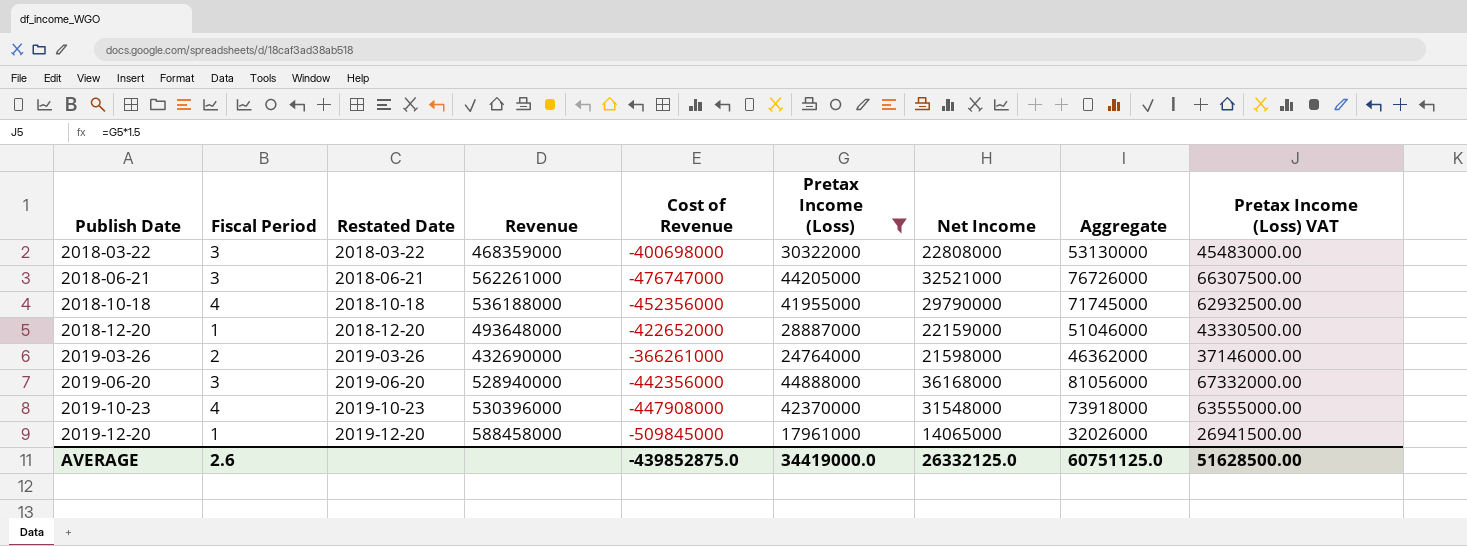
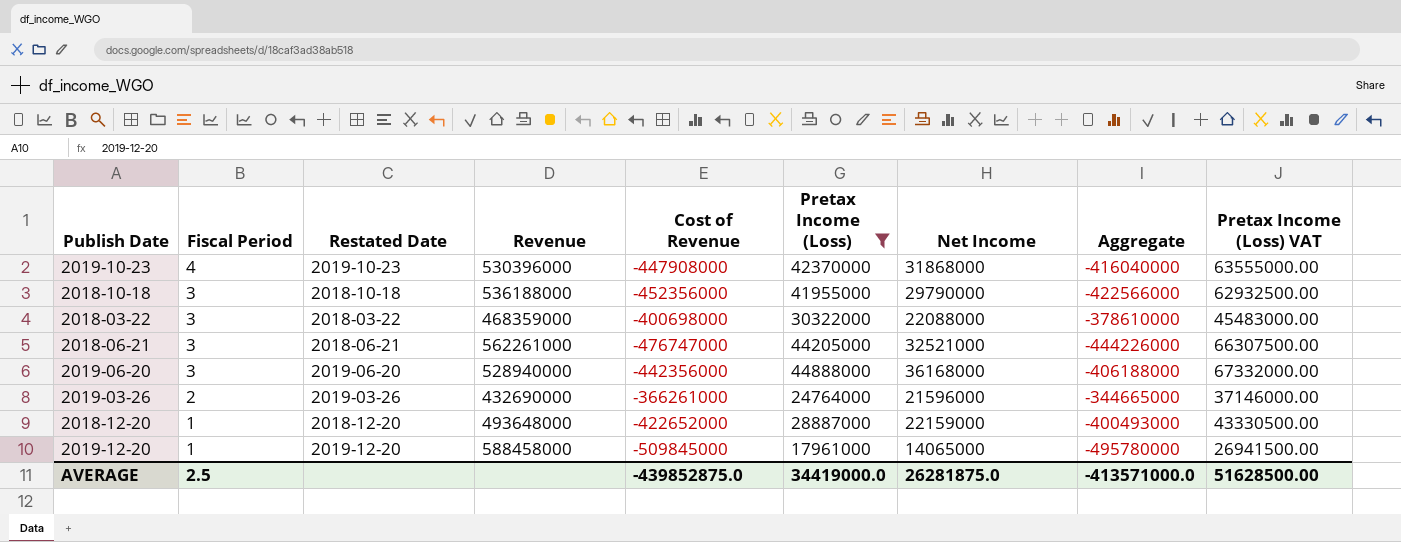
row order: Publish Date ascending -> Fiscal Period descending
column Aggregate | formula: [Pretax Income (Loss)] + [Net Income] -> [Cost of Revenue] + [Net Income]
2019-10-23 | Net Income: 31548000 -> 31868000
2018-10-18 | Fiscal Period: 4 -> 3
2018-03-22 | Net Income: 22808000 -> 22088000
2019-03-26 | Net Income: 21598000 -> 21596000
AVERAGE | Fiscal Period: 2.6 -> 2.5
AVERAGE | Net Income: 26332125.0 -> 26281875.0
AVERAGE | Aggregate: 60751125.0 -> -413571000.0

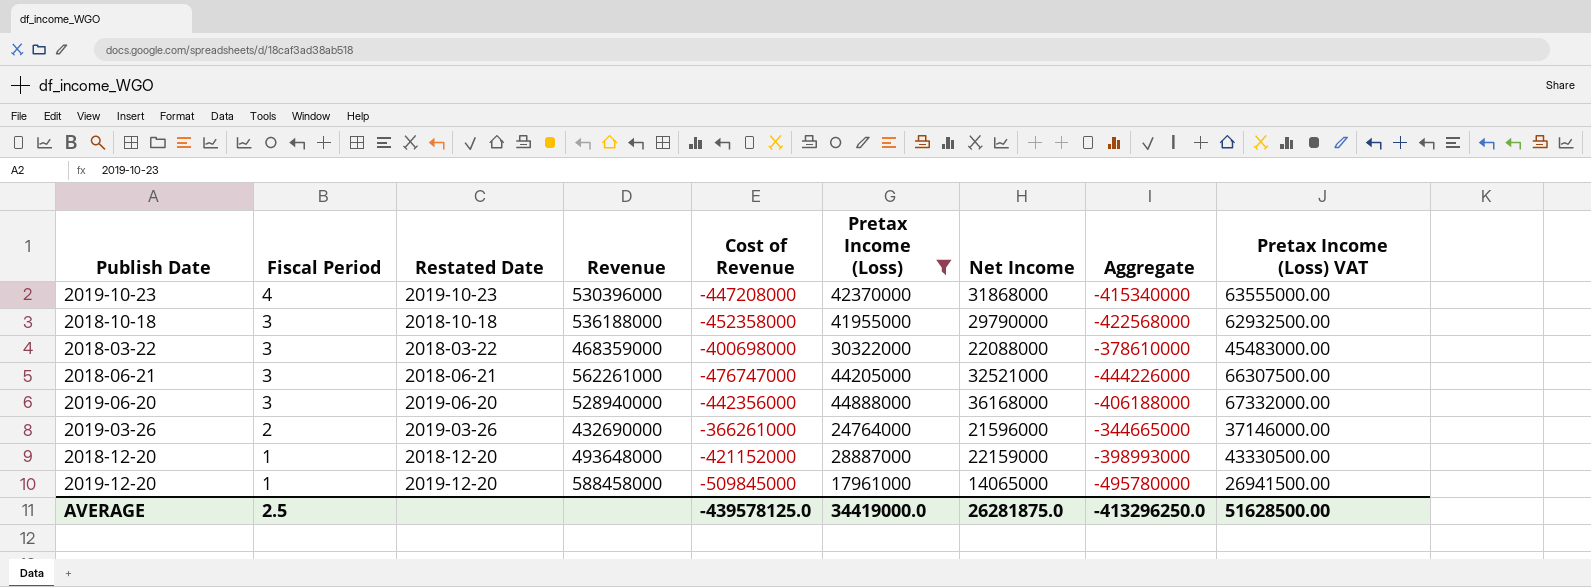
2019-10-23 | Cost of Revenue: -447908000 -> -447208000
2019-10-23 | Aggregate: -416040000 -> -415340000
2018-10-18 | Cost of Revenue: -452356000 -> -452358000
2018-10-18 | Aggregate: -422566000 -> -422568000
2018-12-20 | Cost of Revenue: -422652000 -> -421152000
2018-12-20 | Aggregate: -400493000 -> -398993000
AVERAGE | Cost of Revenue: -439852875.0 -> -439578125.0
AVERAGE | Aggregate: -413571000.0 -> -413296250.0

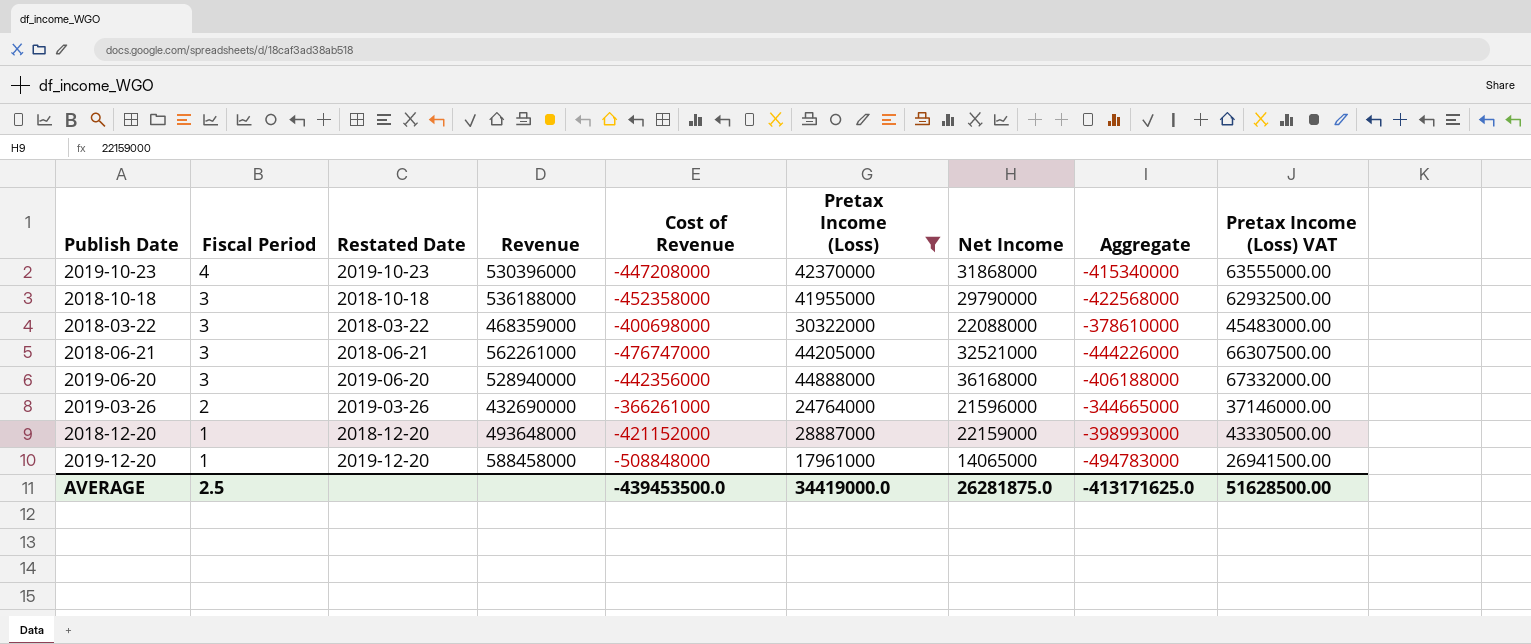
2019-12-20 | Cost of Revenue: -509845000 -> -508848000
2019-12-20 | Aggregate: -495780000 -> -494783000
AVERAGE | Cost of Revenue: -439578125.0 -> -439453500.0
AVERAGE | Aggregate: -413296250.0 -> -413171625.0

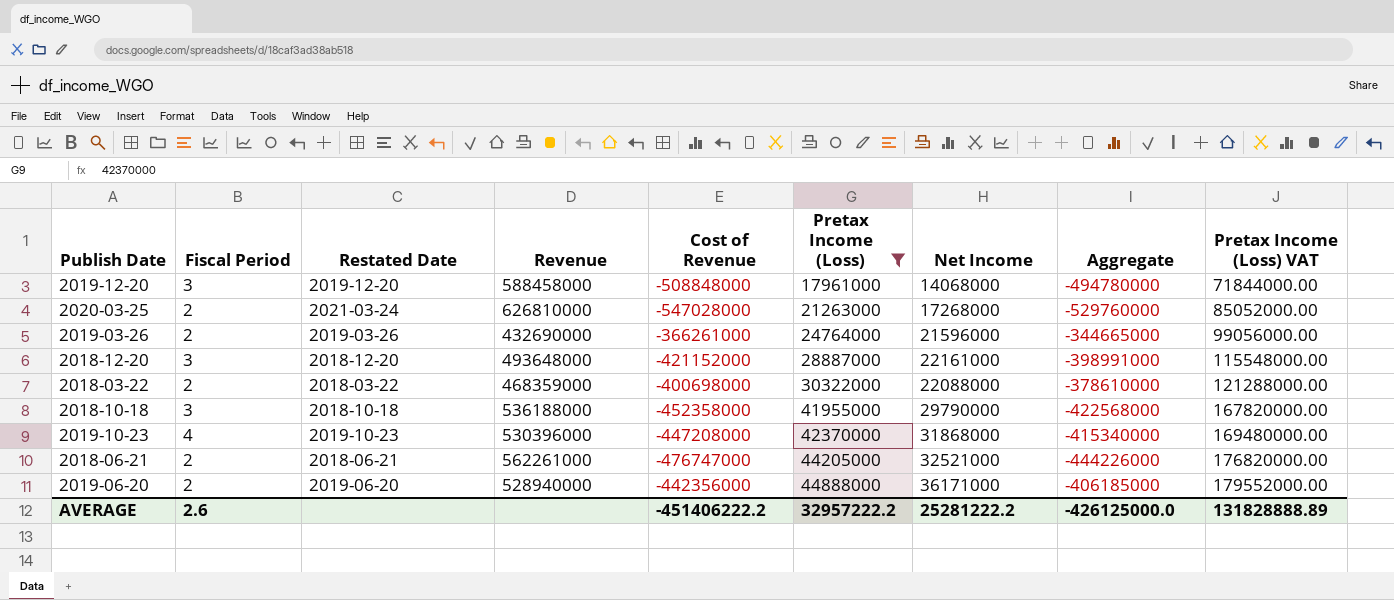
row order: Fiscal Period descending -> Pretax Income (Loss) ascending
column Pretax Income (Loss) VAT | formula: [Pretax Income (Loss)] * 1.5 -> [Pretax Income (Loss)] * 4
2019-12-20 | Fiscal Period: 1 -> 3
2019-12-20 | Net Income: 14065000 -> 14068000
2019-12-20 | Aggregate: -494783000 -> -494780000
row 2020-03-25: none -> 2 | 2021-03-24 | 626810000 | -547028000 | 21263000 | 17268000 | -529760000 | 85052000.00
2018-12-20 | Fiscal Period: 1 -> 3
2018-12-20 | Net Income: 22159000 -> 22161000
2018-12-20 | Aggregate: -398993000 -> -398991000
2018-03-22 | Fiscal Period: 3 -> 2
2018-06-21 | Fiscal Period: 3 -> 2
2019-06-20 | Fiscal Period: 3 -> 2
2019-06-20 | Net Income: 36168000 -> 36171000
2019-06-20 | Aggregate: -406188000 -> -406185000
AVERAGE | Fiscal Period: 2.5 -> 2.6
AVERAGE | Cost of Revenue: -439453500.0 -> -451406222.2
AVERAGE | Pretax Income (Loss): 34419000.0 -> 32957222.2
AVERAGE | Net Income: 26281875.0 -> 25281222.2
AVERAGE | Aggregate: -413171625.0 -> -426125000.0
AVERAGE | Pretax Income (Loss) VAT: 51628500.00 -> 131828888.89

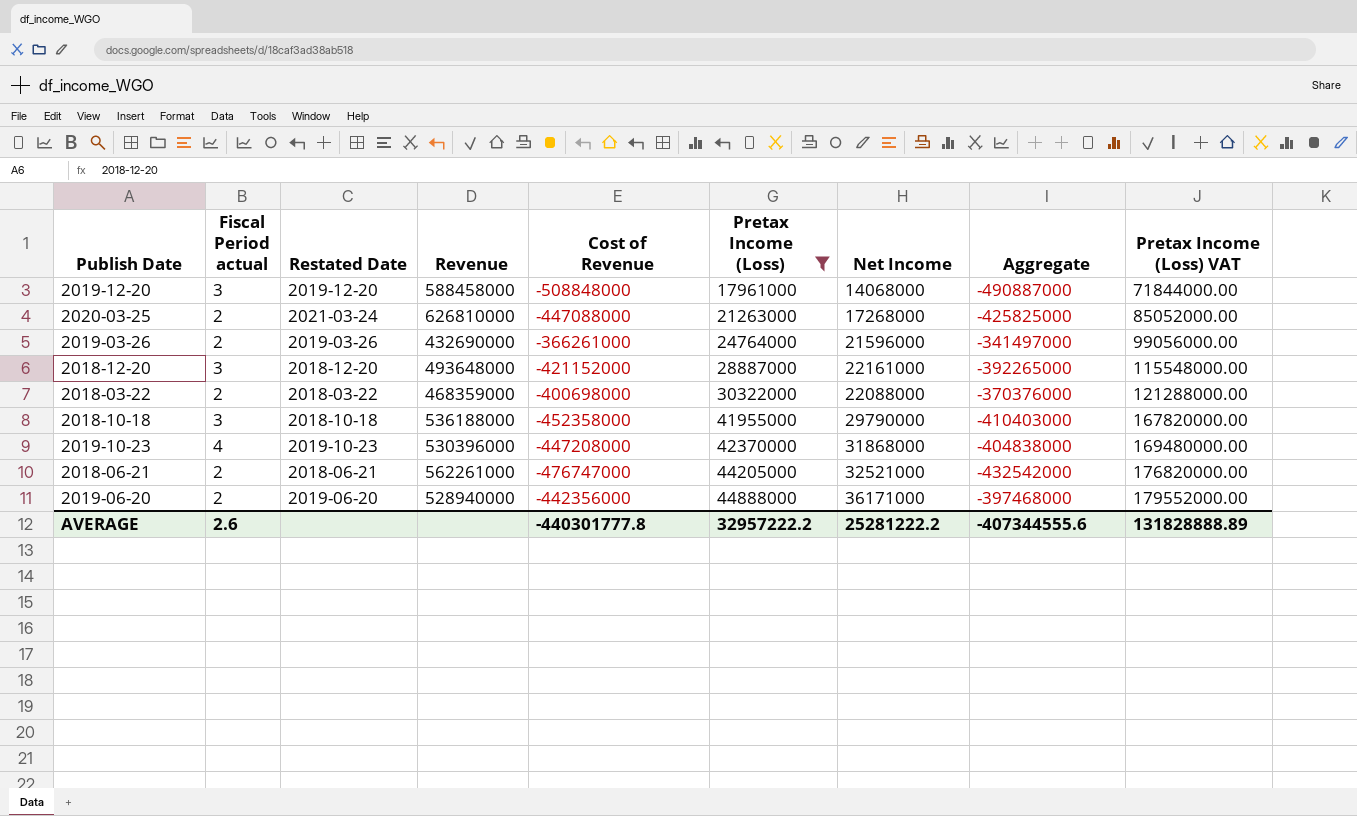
column name: Fiscal Period -> Fiscal Period actual
column Aggregate | formula: [Cost of Revenue] + [Net Income] -> [Cost of Revenue] + [Pretax Income (Loss)]
2020-03-25 | Cost of Revenue: -547028000 -> -447088000
AVERAGE | Cost of Revenue: -451406222.2 -> -440301777.8
AVERAGE | Aggregate: -426125000.0 -> -407344555.6

